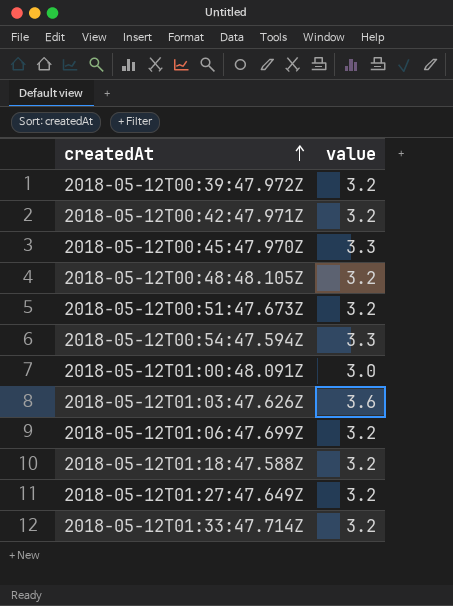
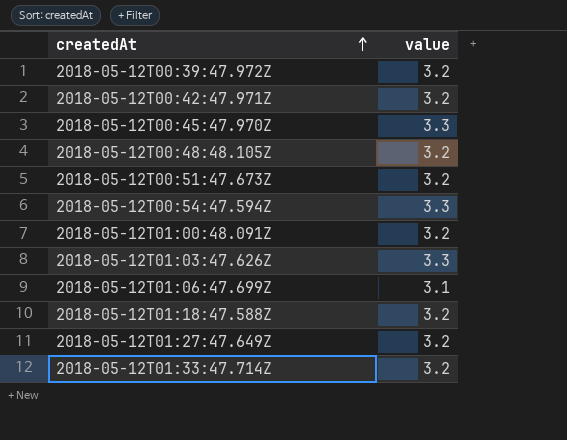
2018-05-12T01:00:48.091Z | value: 3.0 -> 3.2
2018-05-12T01:03:47.626Z | value: 3.6 -> 3.3
2018-05-12T01:06:47.699Z | value: 3.2 -> 3.1

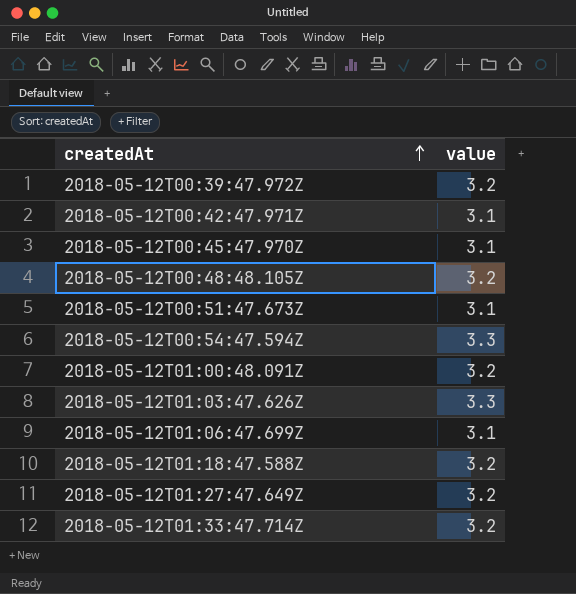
2018-05-12T00:42:47.971Z | value: 3.2 -> 3.1
2018-05-12T00:45:47.970Z | value: 3.3 -> 3.1
2018-05-12T00:51:47.673Z | value: 3.2 -> 3.1

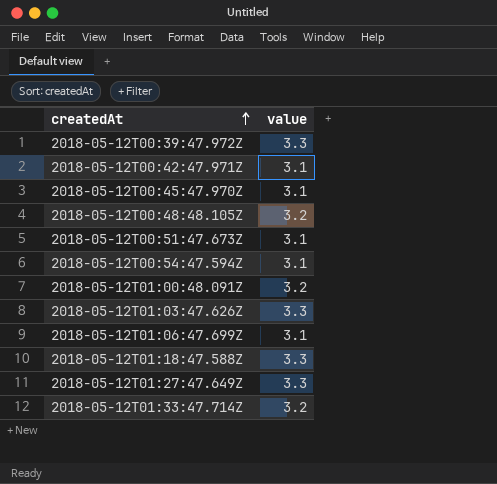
2018-05-12T00:39:47.972Z | value: 3.2 -> 3.3
2018-05-12T00:54:47.594Z | value: 3.3 -> 3.1
2018-05-12T01:18:47.588Z | value: 3.2 -> 3.3
2018-05-12T01:27:47.649Z | value: 3.2 -> 3.3

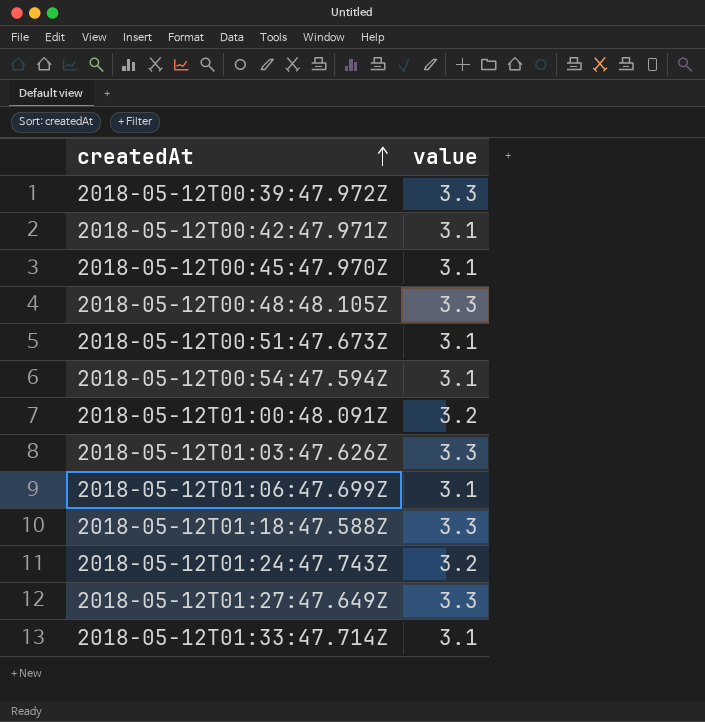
2018-05-12T00:48:48.105Z | value: 3.2 -> 3.3
row 2018-05-12T01:24:47.743Z: none -> 3.2
2018-05-12T01:33:47.714Z | value: 3.2 -> 3.1

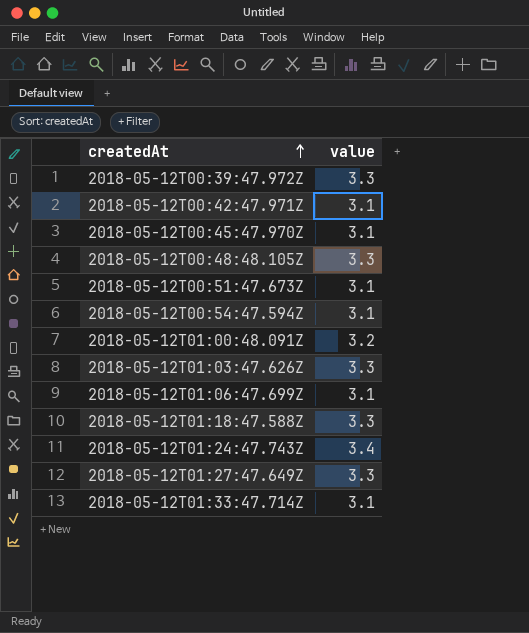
2018-05-12T01:24:47.743Z | value: 3.2 -> 3.4

